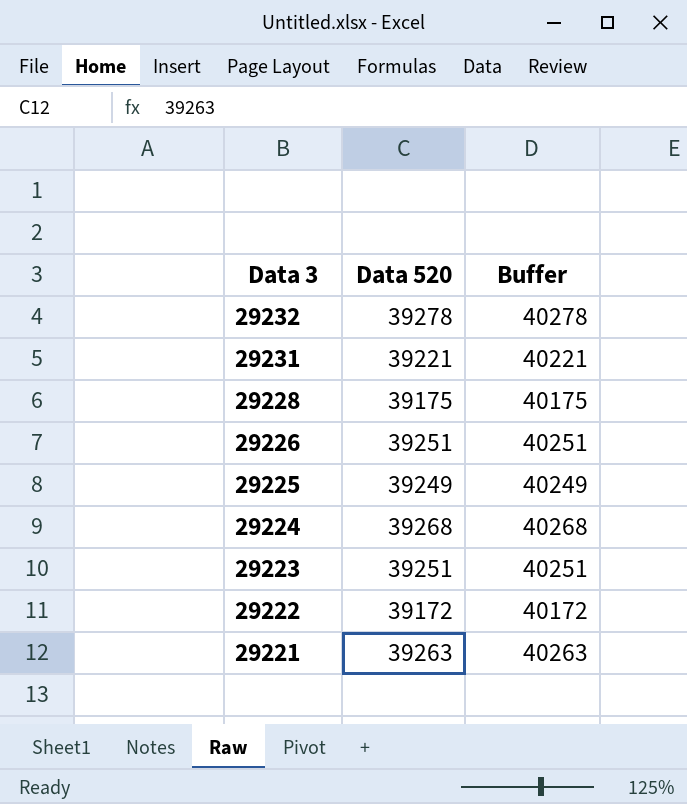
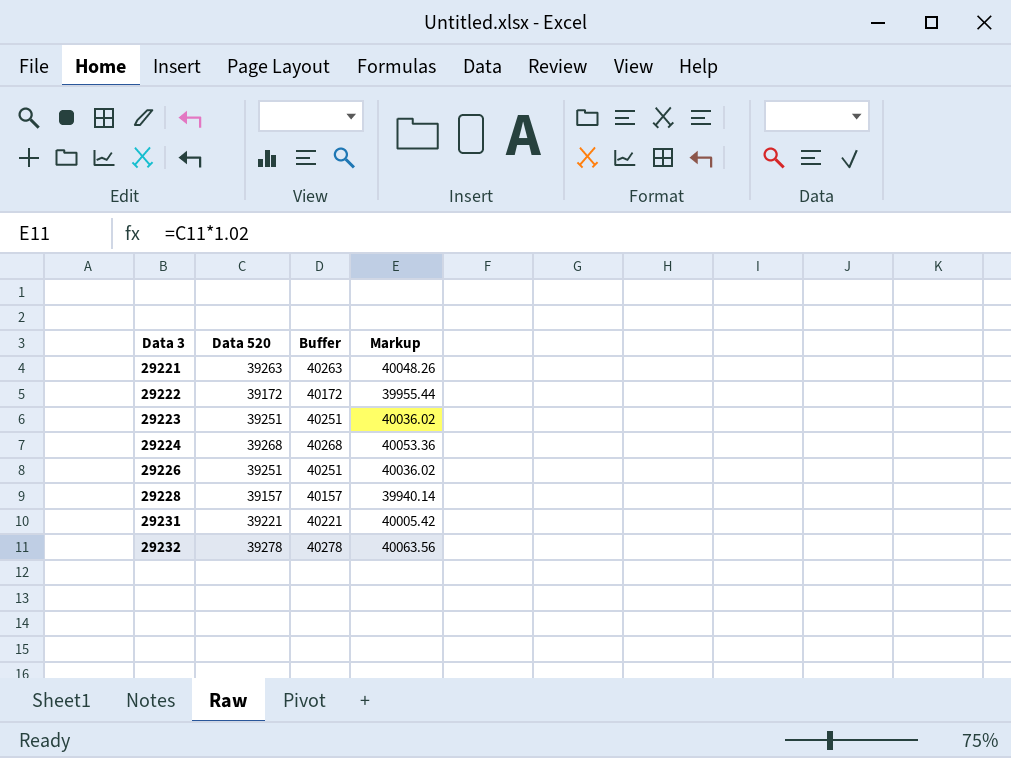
row order: Data 3 descending -> Data 3 ascending
column Markup | formula: none -> [Data 520] * 1.02
row 29225: 39249 | 40249 -> none
29228 | Data 520: 39175 -> 39157
29228 | Buffer: 40175 -> 40157

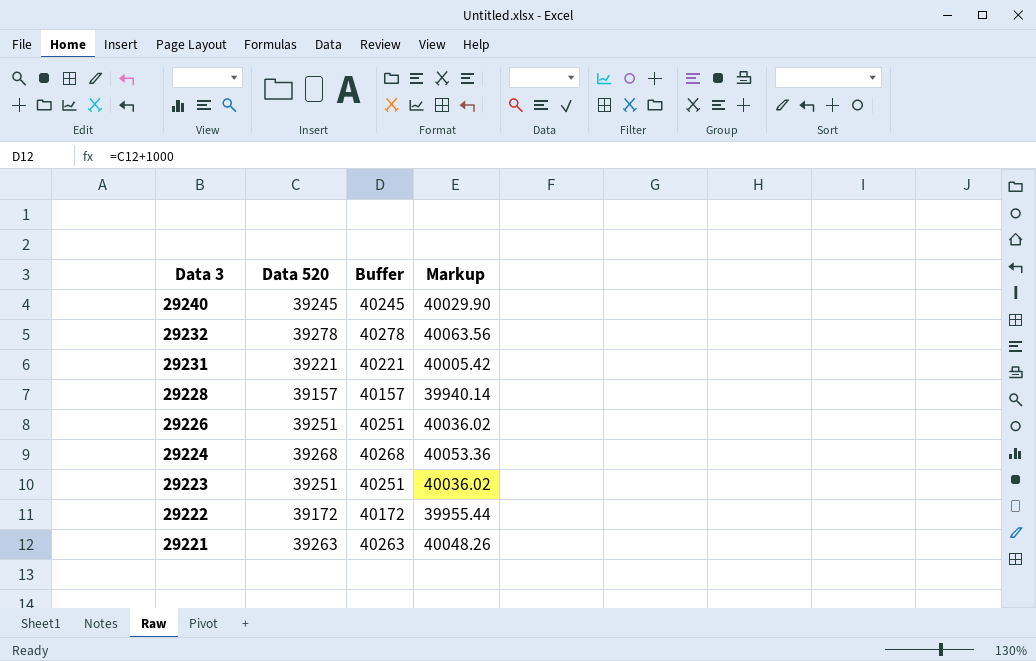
row order: Data 3 ascending -> Data 3 descending
row 29240: none -> 39245 | 40245 | 40029.90

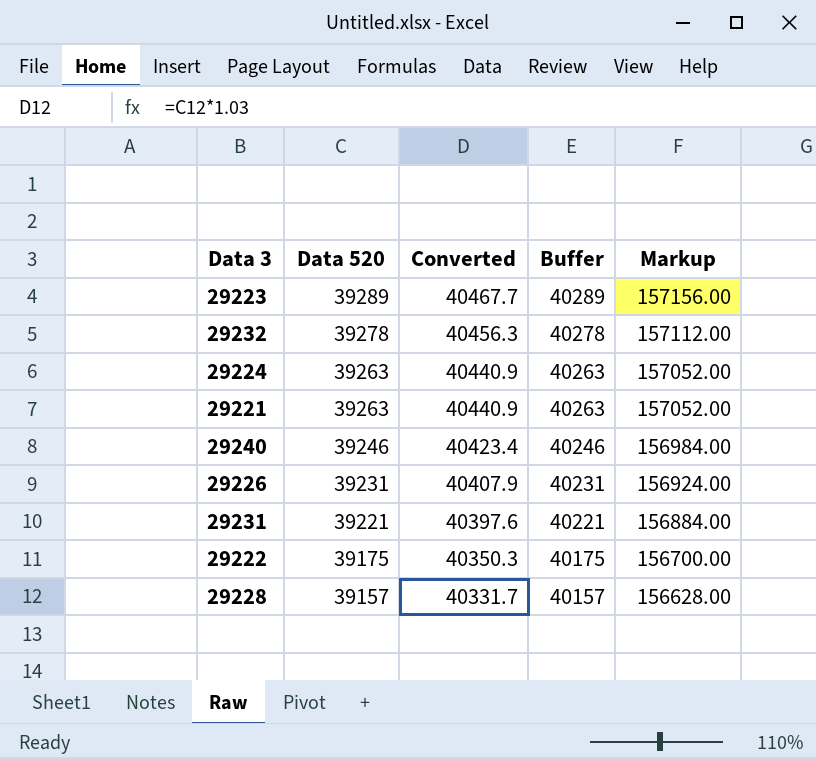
row order: Data 3 descending -> Data 520 descending
column Converted | formula: none -> [Data 520] * 1.03
column Markup | formula: [Data 520] * 1.02 -> [Data 520] * 4
29223 | Data 520: 39251 -> 39289
29223 | Buffer: 40251 -> 40289
29224 | Data 520: 39268 -> 39263
29224 | Buffer: 40268 -> 40263
29240 | Data 520: 39245 -> 39246
29240 | Buffer: 40245 -> 40246
29226 | Data 520: 39251 -> 39231
29226 | Buffer: 40251 -> 40231
29222 | Data 520: 39172 -> 39175
29222 | Buffer: 40172 -> 40175

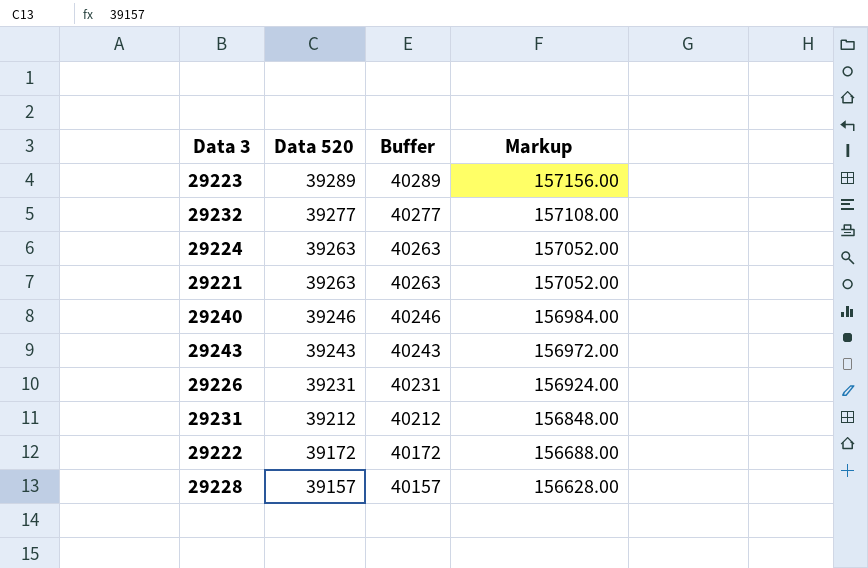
column Converted | formula: [Data 520] * 1.03 -> none
29232 | Data 520: 39278 -> 39277
29232 | Buffer: 40278 -> 40277
29232 | Markup: 157112.00 -> 157108.00
row 29243: none -> 39243 | 40243 | 156972.00
29231 | Data 520: 39221 -> 39212
29231 | Buffer: 40221 -> 40212
29231 | Markup: 156884.00 -> 156848.00
29222 | Data 520: 39175 -> 39172
29222 | Buffer: 40175 -> 40172
29222 | Markup: 156700.00 -> 156688.00

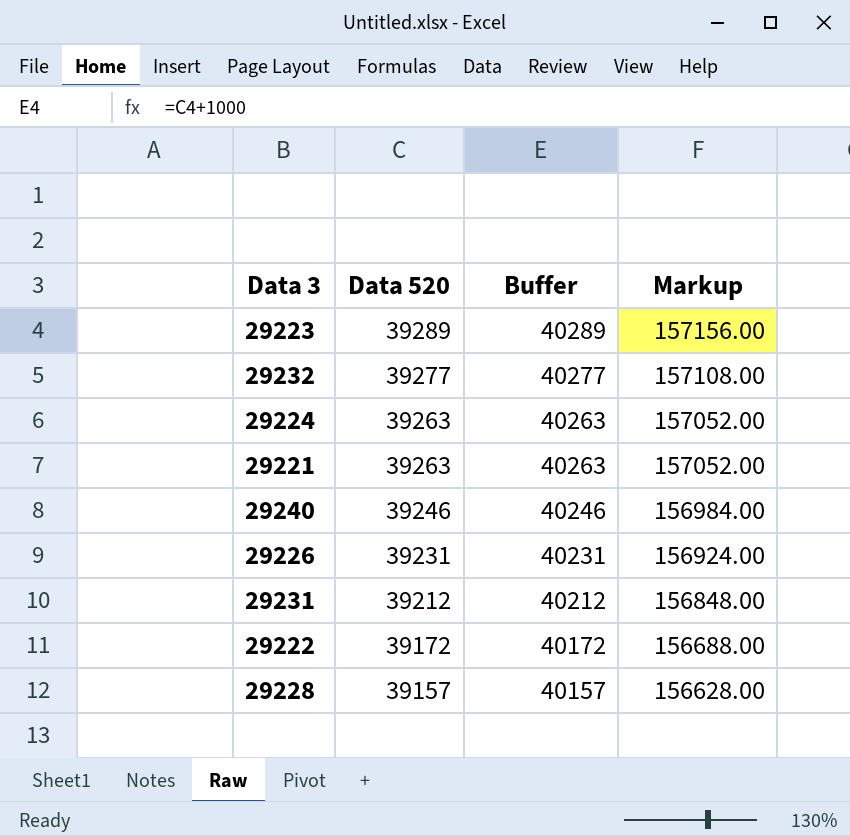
row 29243: 39243 | 40243 | 156972.00 -> none

